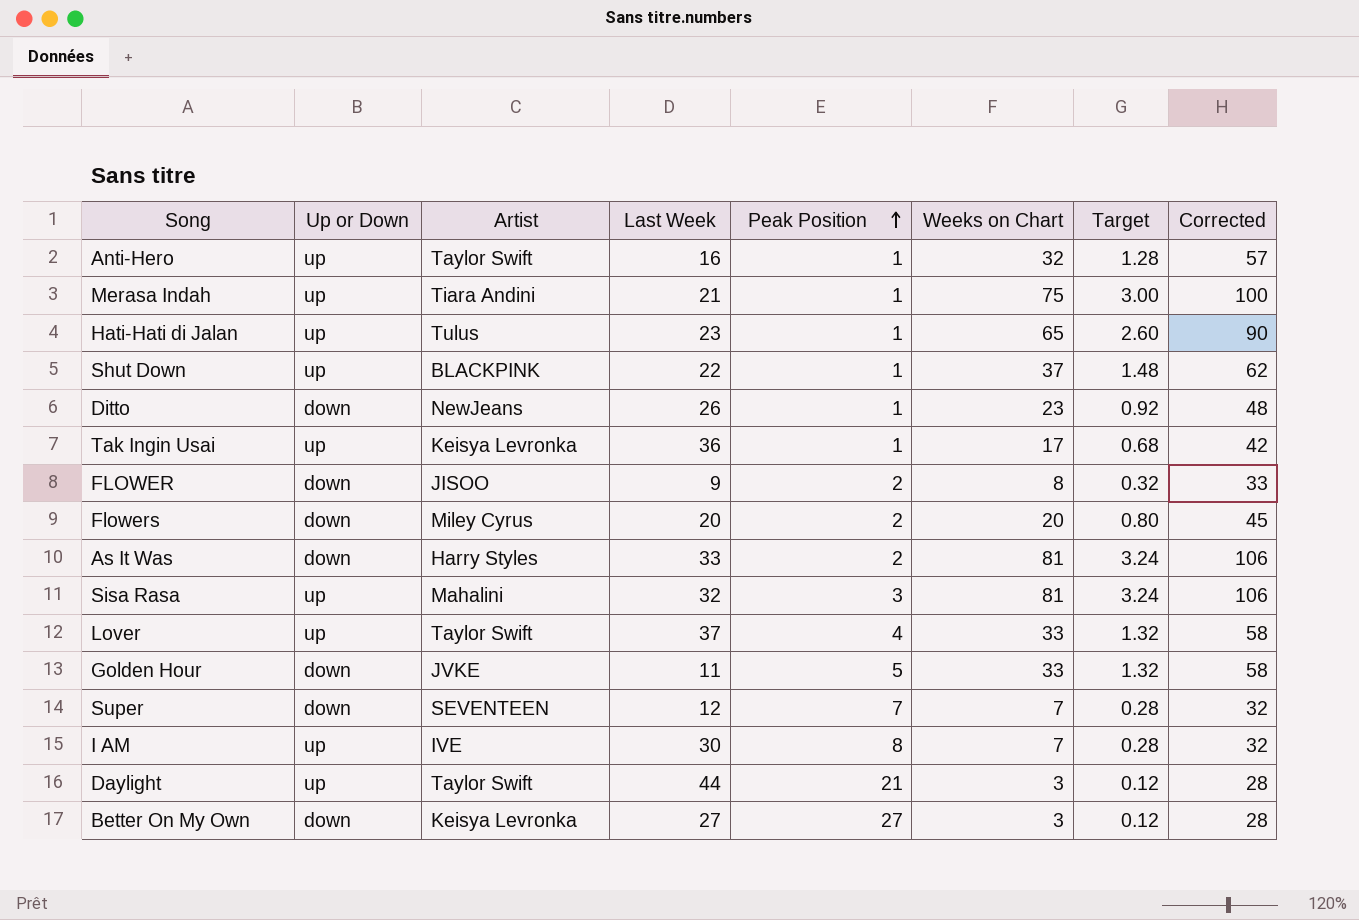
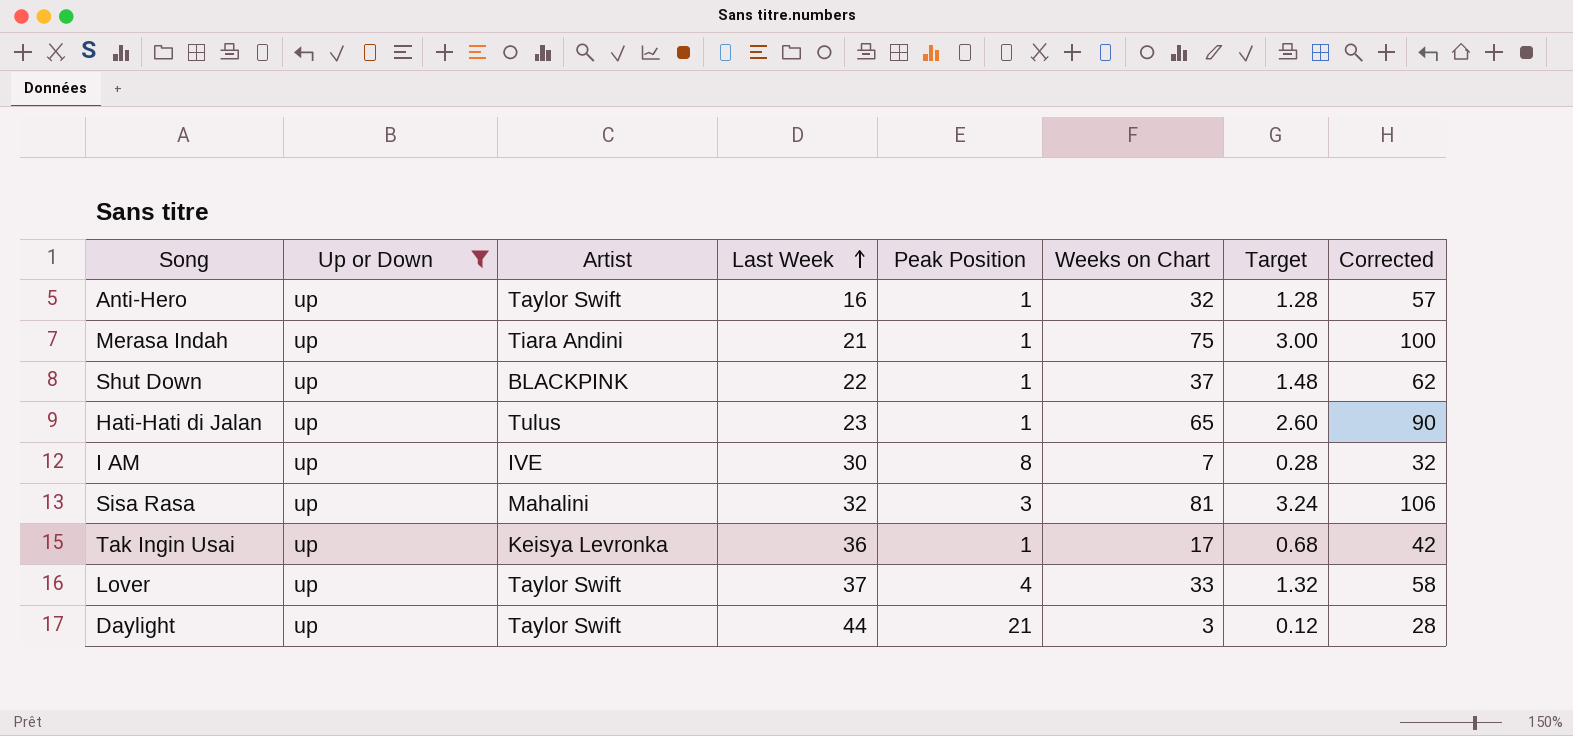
filter: none -> Up or Down = up
row order: Peak Position ascending -> Last Week ascending

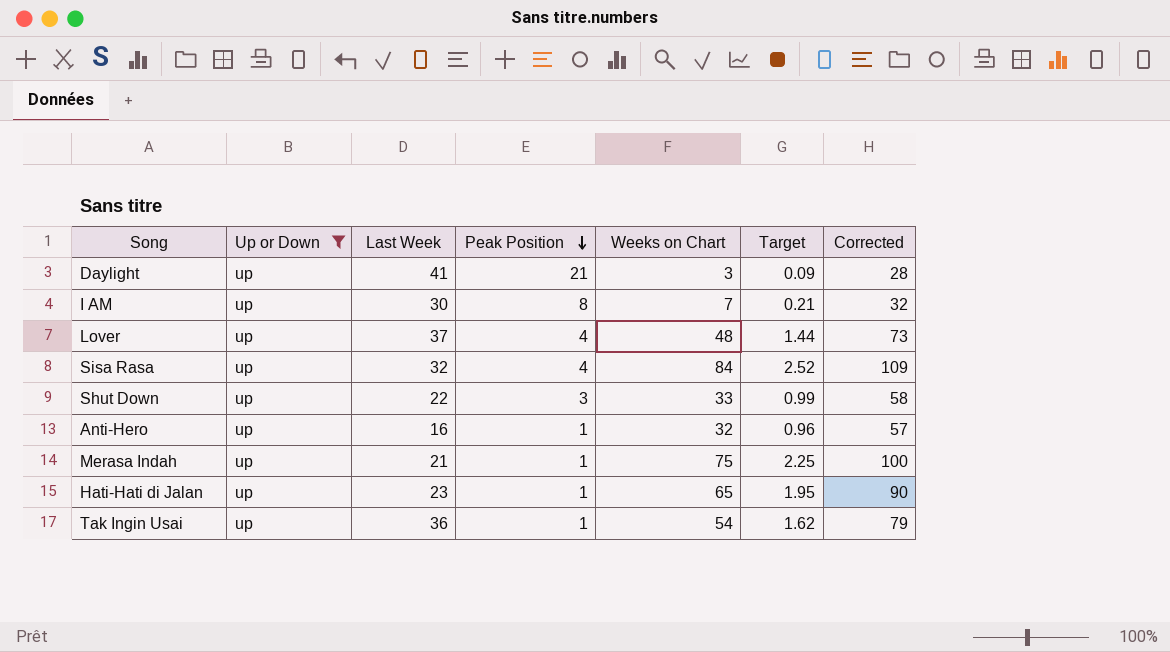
row order: Last Week ascending -> Peak Position descending
column Artist | position: 3 -> none
column Target | formula: [Weeks on Chart] * 0.04 -> [Weeks on Chart] * 0.03
Daylight | Last Week: 44 -> 41
Lover | Weeks on Chart: 33 -> 48
Lover | Corrected: 58 -> 73
Sisa Rasa | Peak Position: 3 -> 4
Sisa Rasa | Weeks on Chart: 81 -> 84
Sisa Rasa | Corrected: 106 -> 109
Shut Down | Peak Position: 1 -> 3
Shut Down | Weeks on Chart: 37 -> 33
Shut Down | Corrected: 62 -> 58
Tak Ingin Usai | Weeks on Chart: 17 -> 54
Tak Ingin Usai | Corrected: 42 -> 79

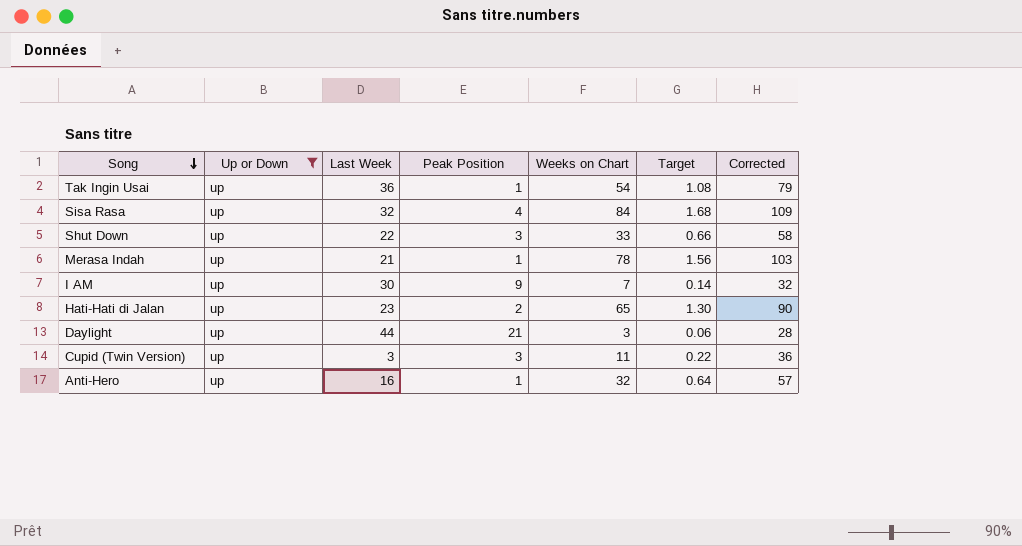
row order: Peak Position descending -> Song descending
column Target | formula: [Weeks on Chart] * 0.03 -> [Weeks on Chart] * 0.02
row Lover: up | 37 | 4 | 48 | 1.44 | 73 -> none
Merasa Indah | Weeks on Chart: 75 -> 78
Merasa Indah | Corrected: 100 -> 103
I AM | Peak Position: 8 -> 9
Hati-Hati di Jalan | Peak Position: 1 -> 2
Daylight | Last Week: 41 -> 44
row Cupid (Twin Version): none -> up | 3 | 3 | 11 | 0.22 | 36

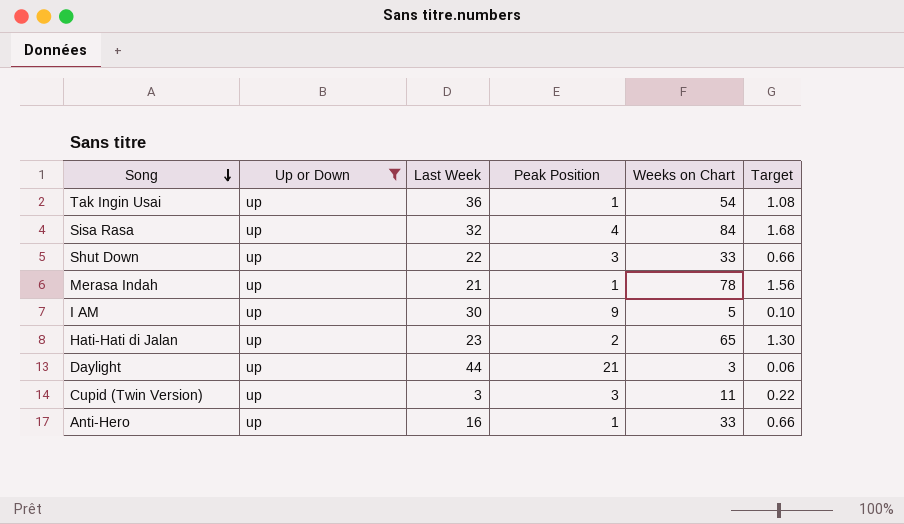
column Corrected | formula: [Weeks on Chart] + 25 -> none
I AM | Weeks on Chart: 7 -> 5
I AM | Target: 0.14 -> 0.10
Anti-Hero | Weeks on Chart: 32 -> 33
Anti-Hero | Target: 0.64 -> 0.66

